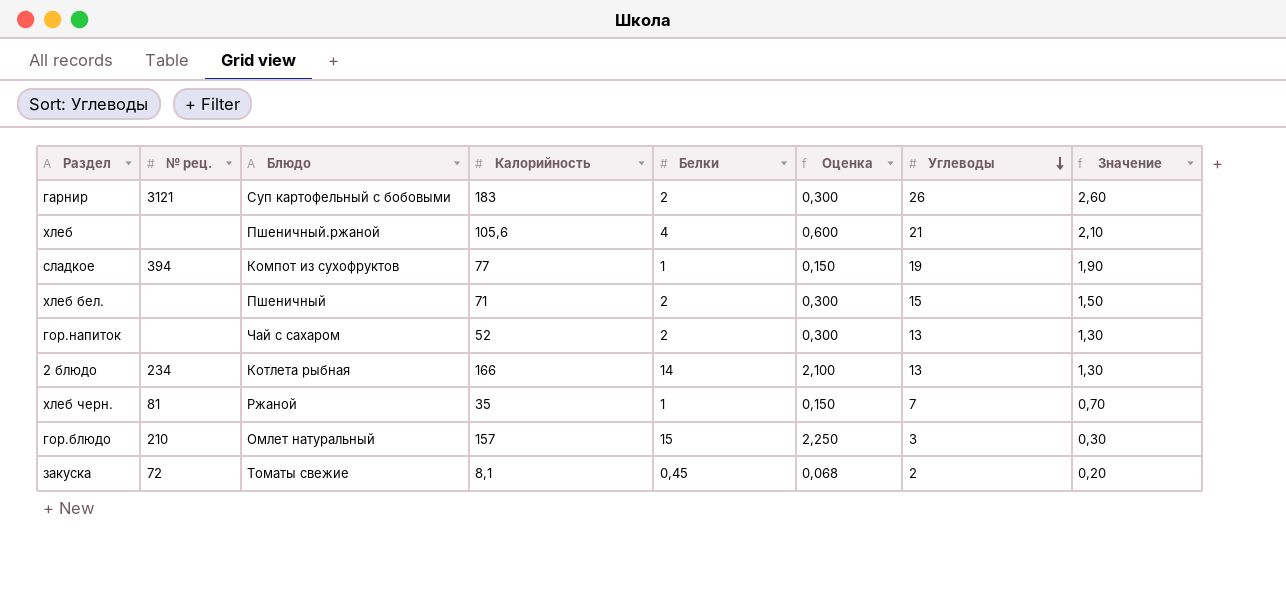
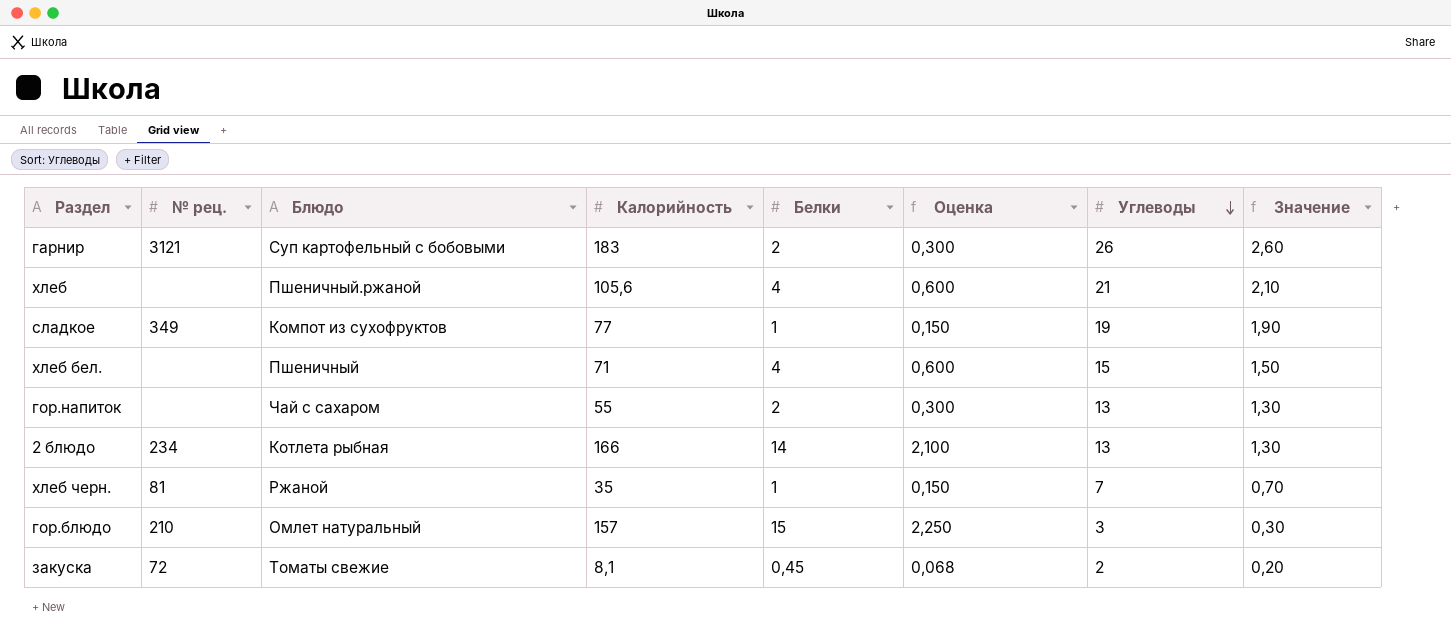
сладкое | № рец.: 394 -> 349
хлеб бел. | Белки: 2 -> 4
хлеб бел. | Оценка: 0,300 -> 0,600
гор.напиток | Калорийность: 52 -> 55

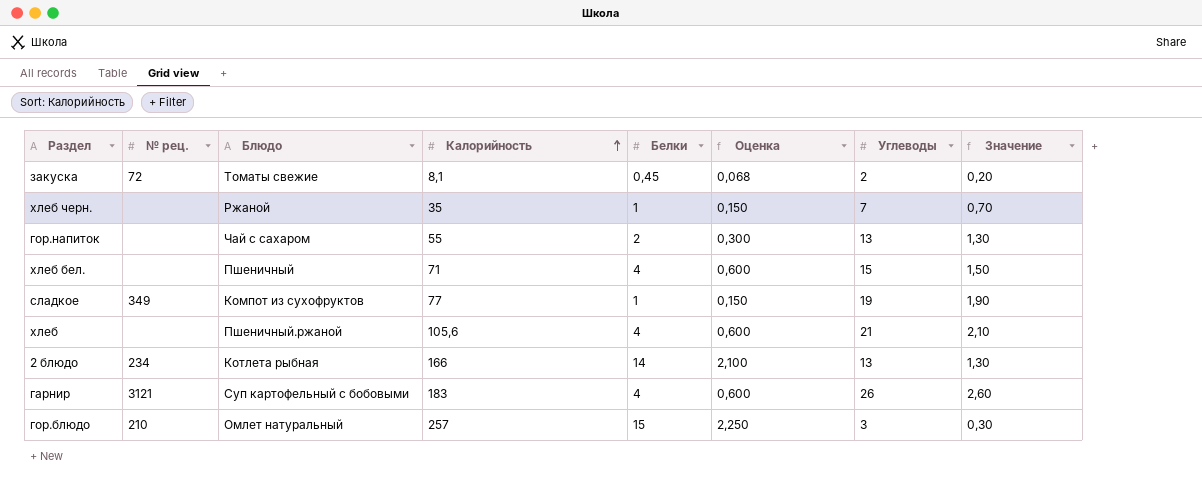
row order: Углеводы descending -> Калорийность ascending
хлеб черн. | № рец.: 81 -> none
гарнир | Белки: 2 -> 4
гарнир | Оценка: 0,300 -> 0,600
гор.блюдо | Калорийность: 157 -> 257

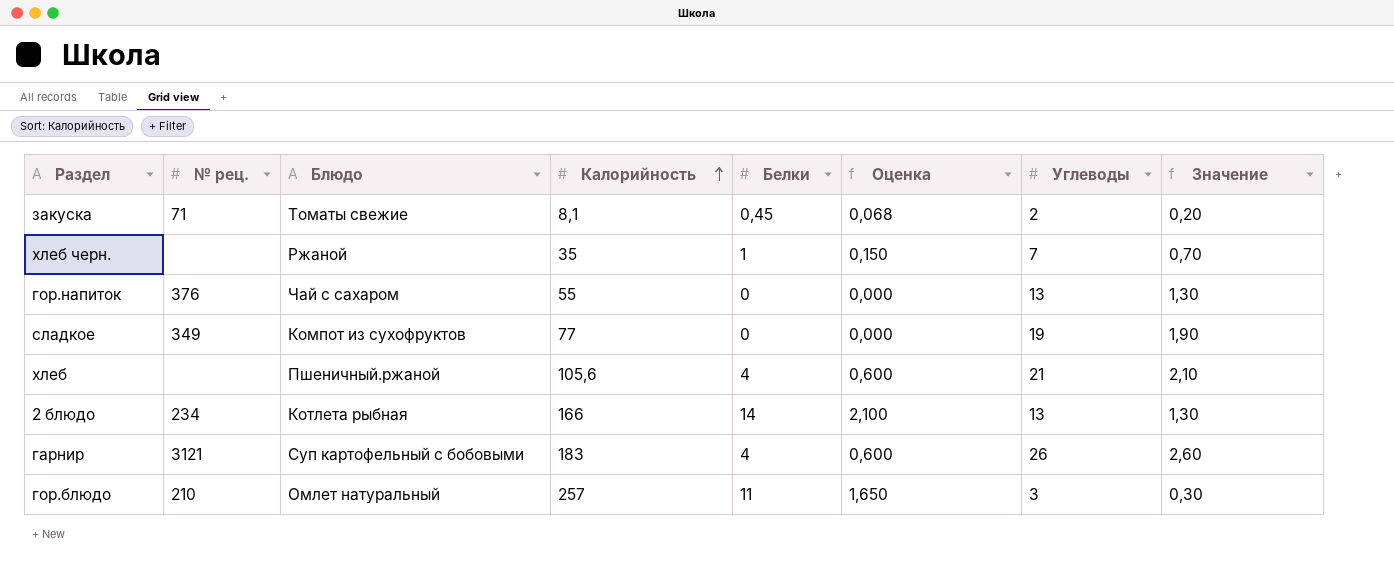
row хлеб бел.: none | Пшеничный | 71 | 4 | 0,600 | 15 | 1,50 -> none
закуска | № рец.: 72 -> 71
гор.напиток | № рец.: none -> 376
гор.напиток | Белки: 2 -> 0
гор.напиток | Оценка: 0,300 -> 0,000
сладкое | Белки: 1 -> 0
сладкое | Оценка: 0,150 -> 0,000
гор.блюдо | Белки: 15 -> 11
гор.блюдо | Оценка: 2,250 -> 1,650

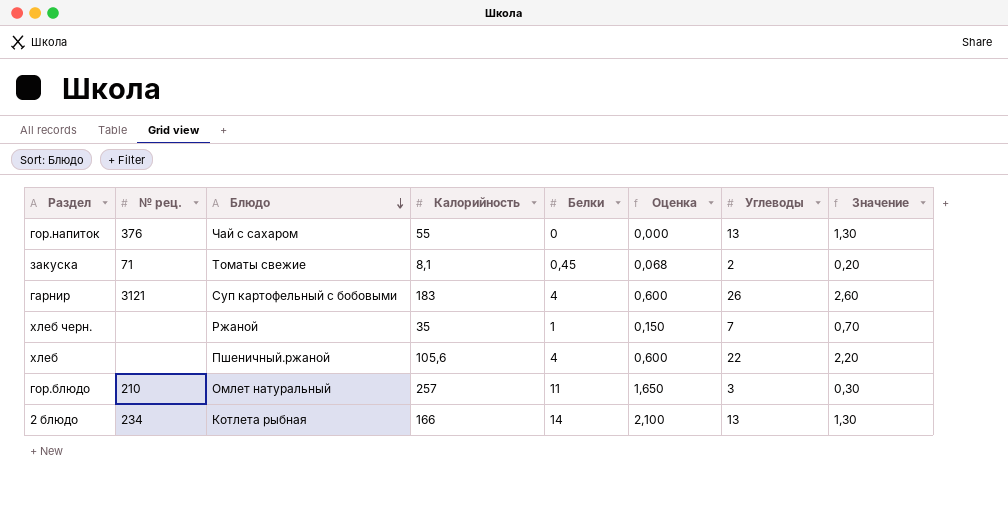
row order: Калорийность ascending -> Блюдо descending
row сладкое: 349 | Компот из сухофруктов | 77 | 0 | 0,000 | 19 | 1,90 -> none
хлеб | Углеводы: 21 -> 22
хлеб | Значение: 2,10 -> 2,20

